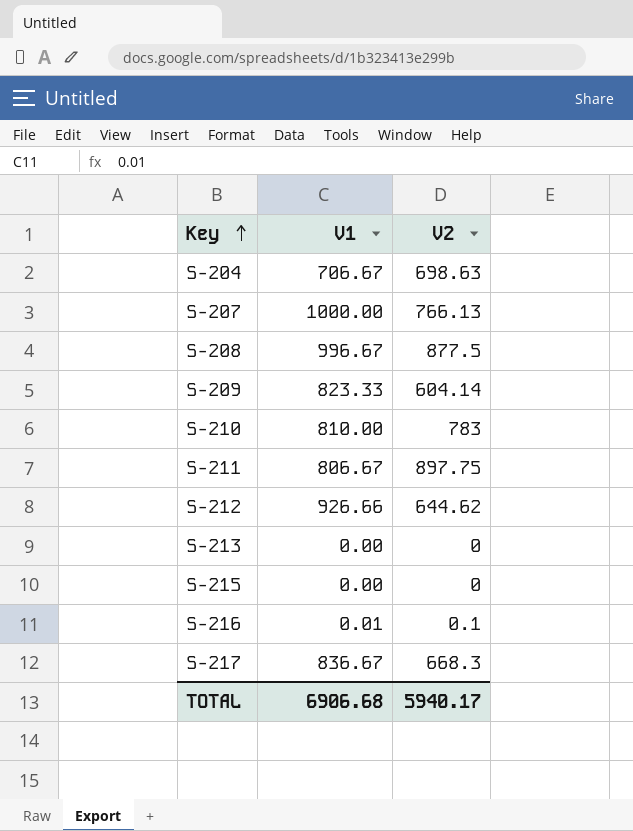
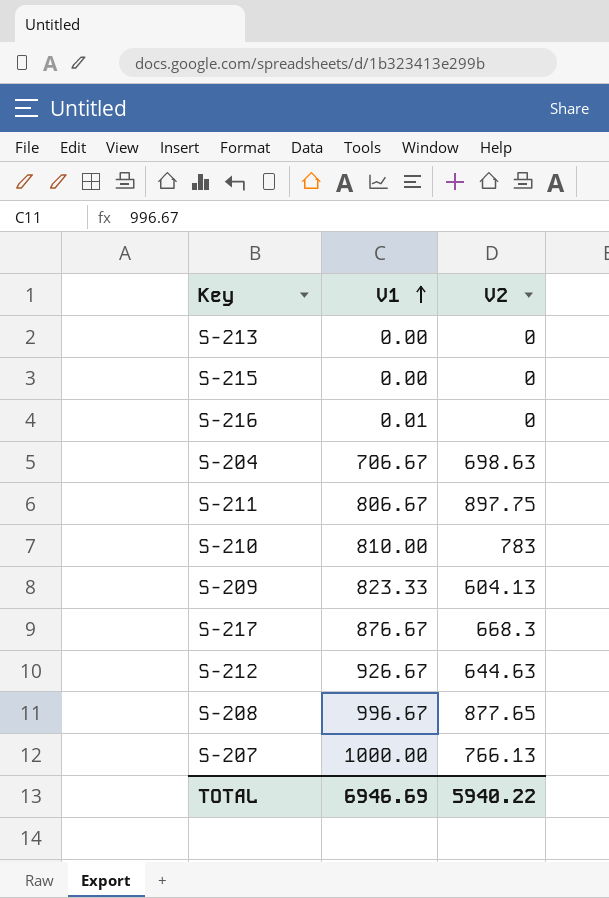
row order: Key ascending -> V1 ascending
S-216 | V2: 0.1 -> 0
S-209 | V2: 604.14 -> 604.13
S-217 | V1: 836.67 -> 876.67
S-212 | V1: 926.66 -> 926.67
S-212 | V2: 644.62 -> 644.63
S-208 | V2: 877.5 -> 877.65
TOTAL | V1: 6906.68 -> 6946.69
TOTAL | V2: 5940.17 -> 5940.22

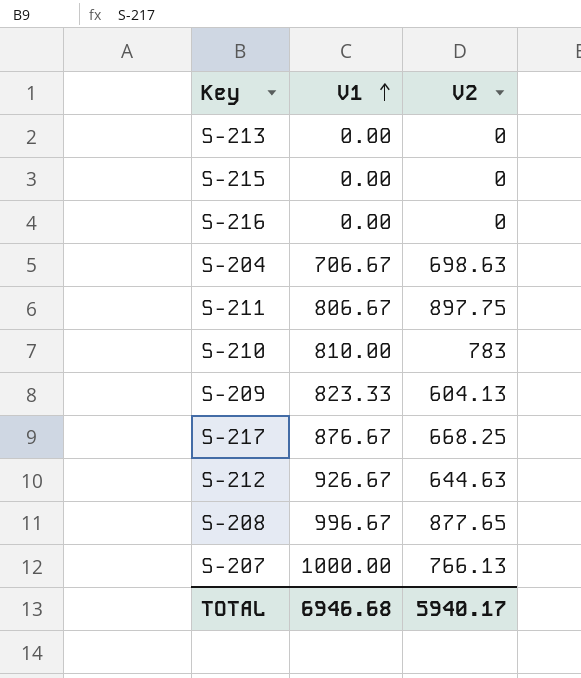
S-216 | V1: 0.01 -> 0.00
S-217 | V2: 668.3 -> 668.25
TOTAL | V1: 6946.69 -> 6946.68
TOTAL | V2: 5940.22 -> 5940.17

